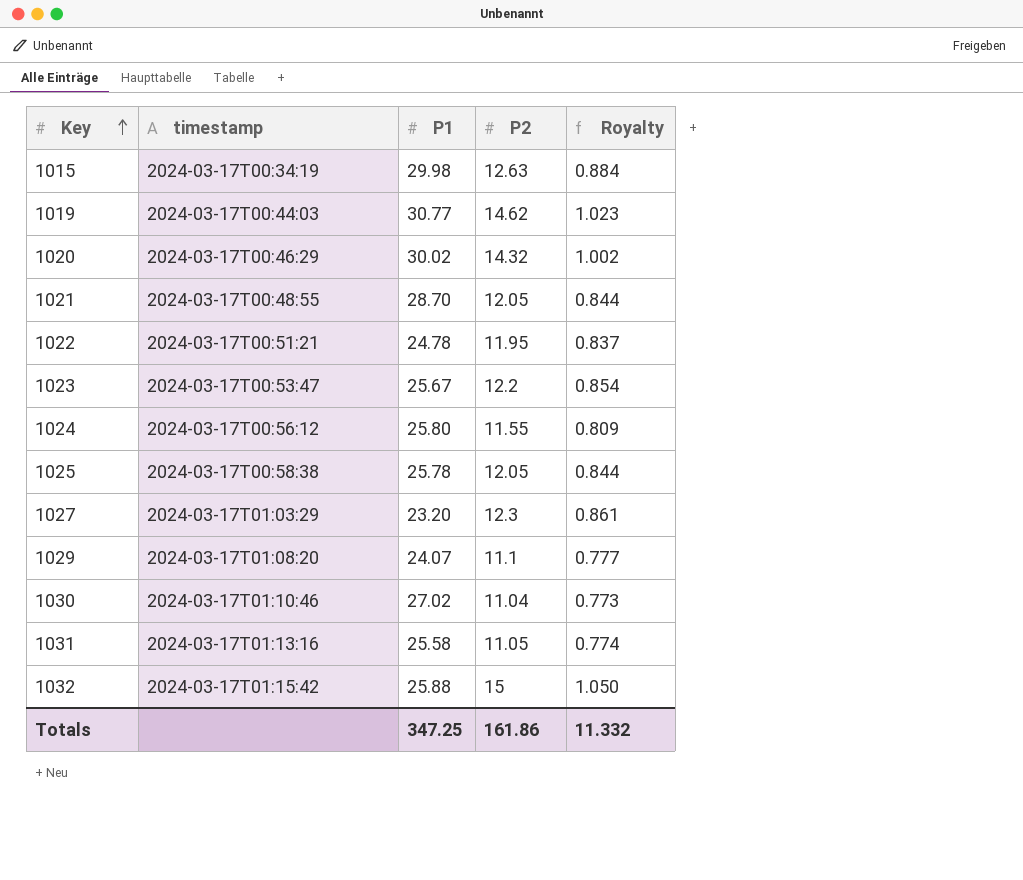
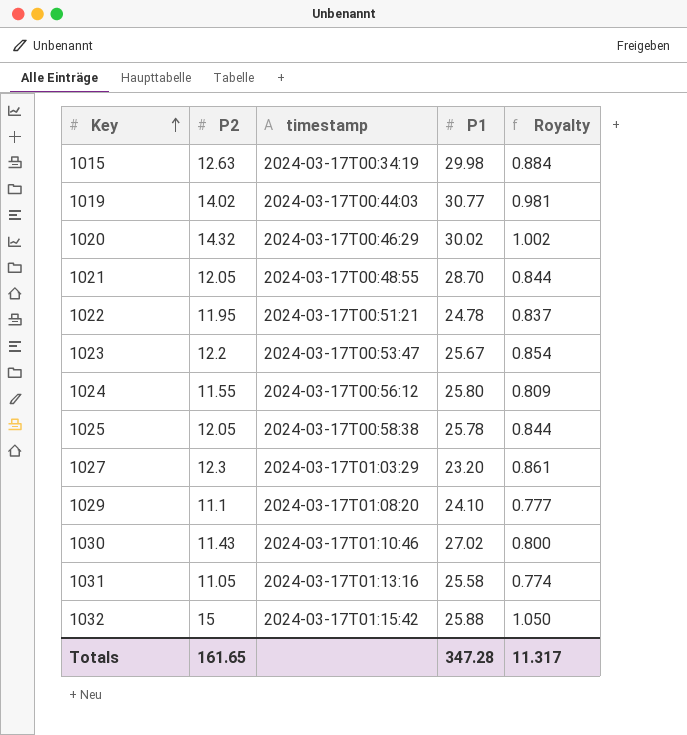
column P2 | position: 4 -> 2
1019 | P2: 14.62 -> 14.02
1019 | Royalty: 1.023 -> 0.981
1029 | P1: 24.07 -> 24.10
1030 | P2: 11.04 -> 11.43
1030 | Royalty: 0.773 -> 0.800
Totals | P2: 161.86 -> 161.65
Totals | P1: 347.25 -> 347.28
Totals | Royalty: 11.332 -> 11.317

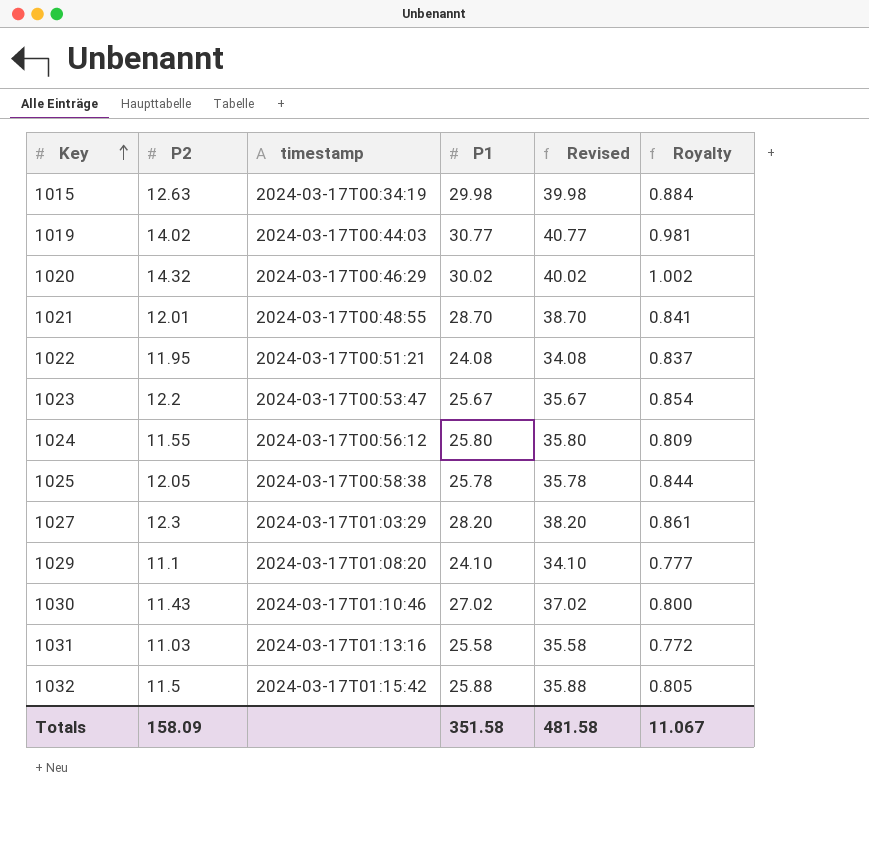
column Revised | formula: none -> [P1] + 10
1021 | P2: 12.05 -> 12.01
1021 | Royalty: 0.844 -> 0.841
1022 | P1: 24.78 -> 24.08
1027 | P1: 23.20 -> 28.20
1031 | P2: 11.05 -> 11.03
1031 | Royalty: 0.774 -> 0.772
1032 | P2: 15 -> 11.5
1032 | Royalty: 1.050 -> 0.805
Totals | P2: 161.65 -> 158.09
Totals | P1: 347.28 -> 351.58
Totals | Royalty: 11.317 -> 11.067

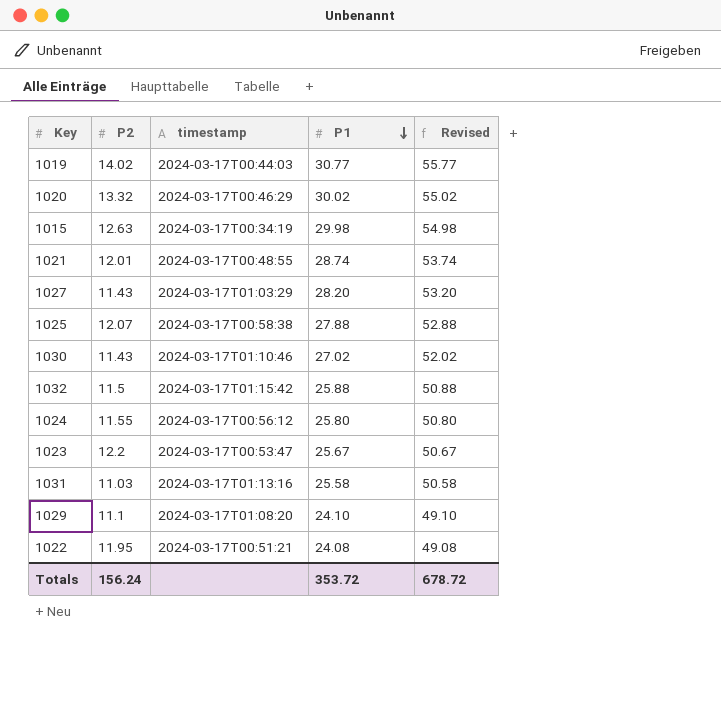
row order: Key ascending -> P1 descending
column Royalty | formula: [P2] * 0.07 -> none
column Revised | formula: [P1] + 10 -> [P1] + 25
1020 | P2: 14.32 -> 13.32
1021 | P1: 28.70 -> 28.74
1027 | P2: 12.3 -> 11.43
1025 | P2: 12.05 -> 12.07
1025 | P1: 25.78 -> 27.88
Totals | P2: 158.09 -> 156.24
Totals | P1: 351.58 -> 353.72
Totals | Revised: 481.58 -> 678.72

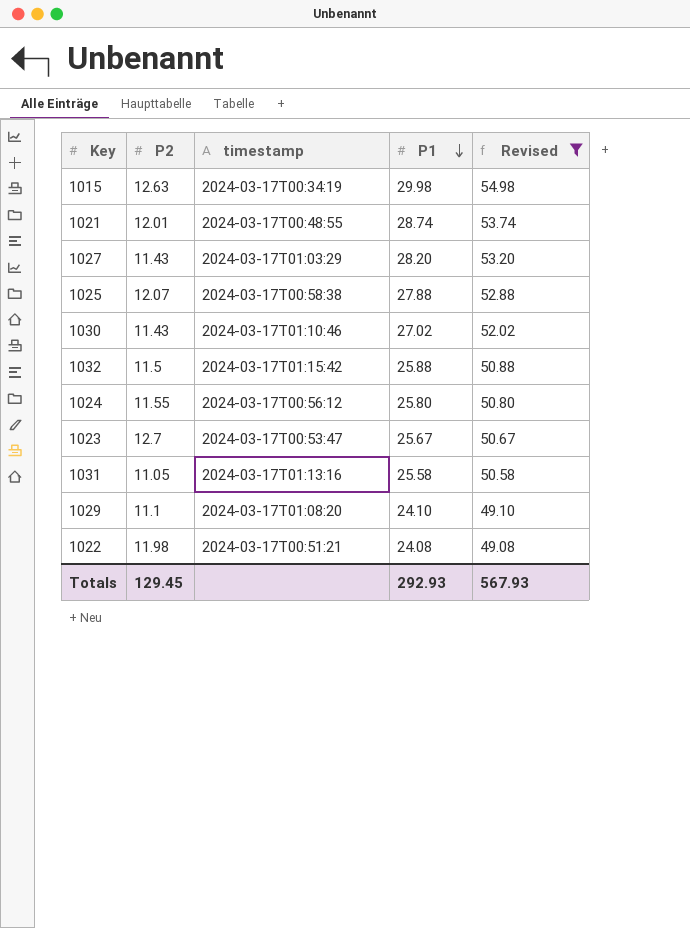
filter: none -> Revised <= 54.98
1023 | P2: 12.2 -> 12.7
1031 | P2: 11.03 -> 11.05
1022 | P2: 11.95 -> 11.98
Totals | P2: 156.24 -> 129.45
Totals | P1: 353.72 -> 292.93
Totals | Revised: 678.72 -> 567.93

